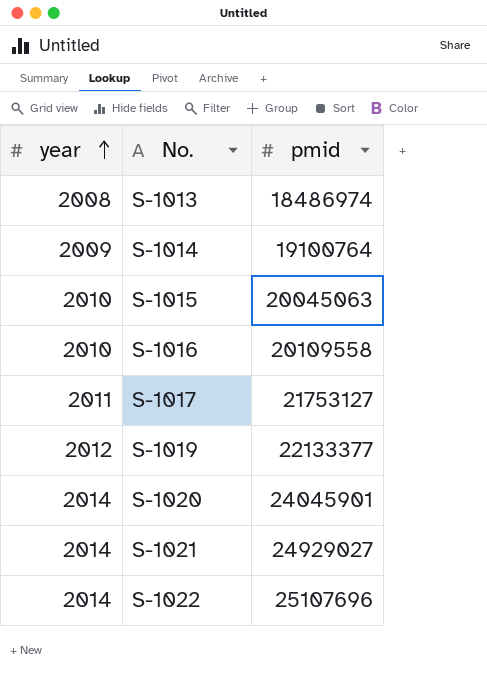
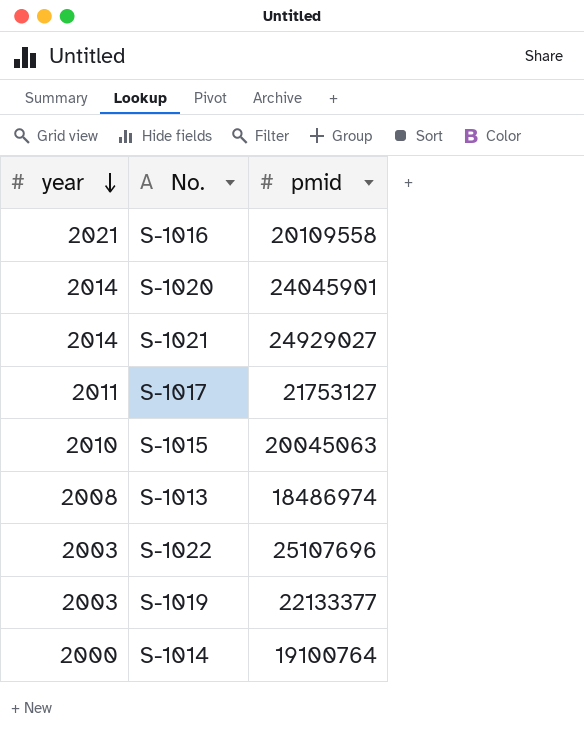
row order: year ascending -> year descending
S-1016 | year: 2010 -> 2021
S-1022 | year: 2014 -> 2003
S-1019 | year: 2012 -> 2003
S-1014 | year: 2009 -> 2000

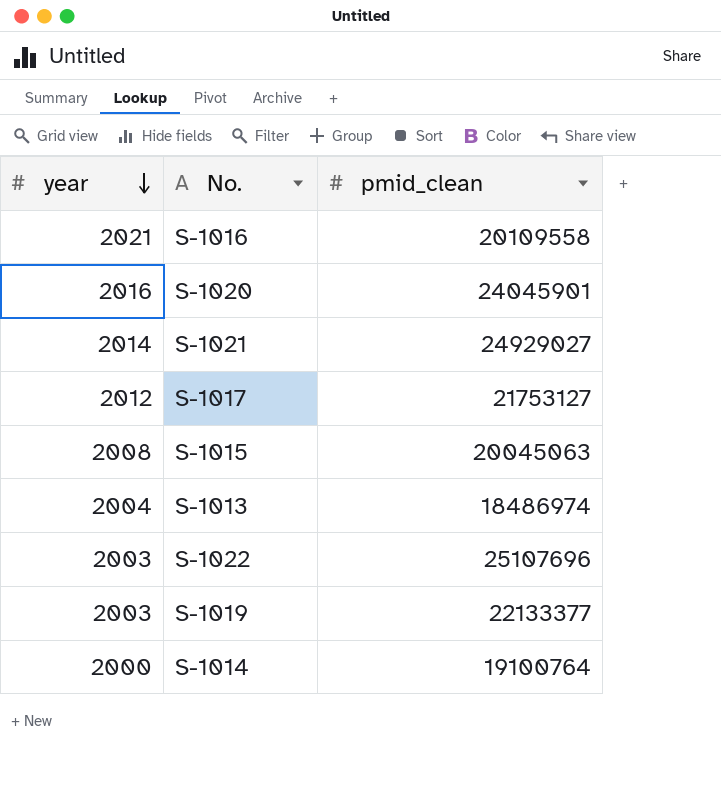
column name: pmid -> pmid_clean
S-1020 | year: 2014 -> 2016
S-1017 | year: 2011 -> 2012
S-1015 | year: 2010 -> 2008
S-1013 | year: 2008 -> 2004

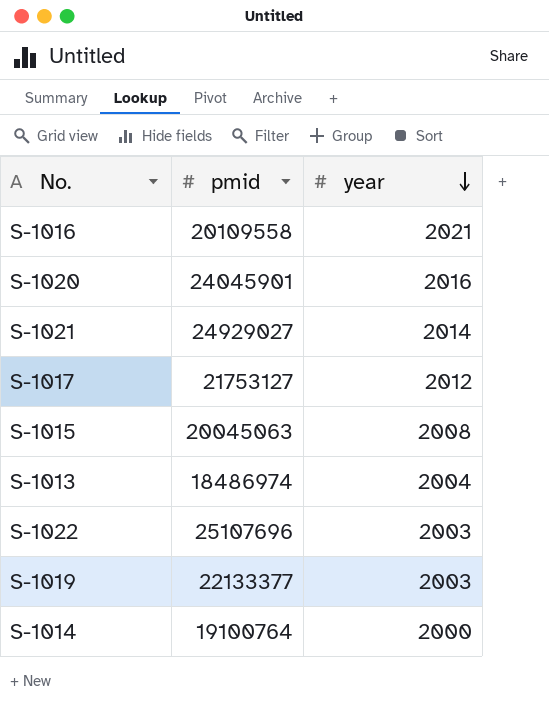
column name: pmid_clean -> pmid
column year | position: 1 -> 3

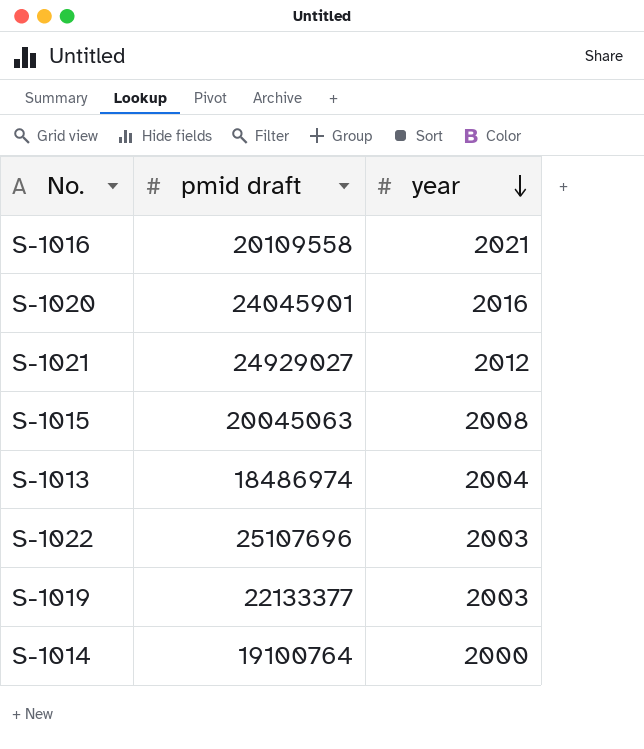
column name: pmid -> pmid draft
row S-1017: 21753127 | 2012 -> none
S-1021 | year: 2014 -> 2012

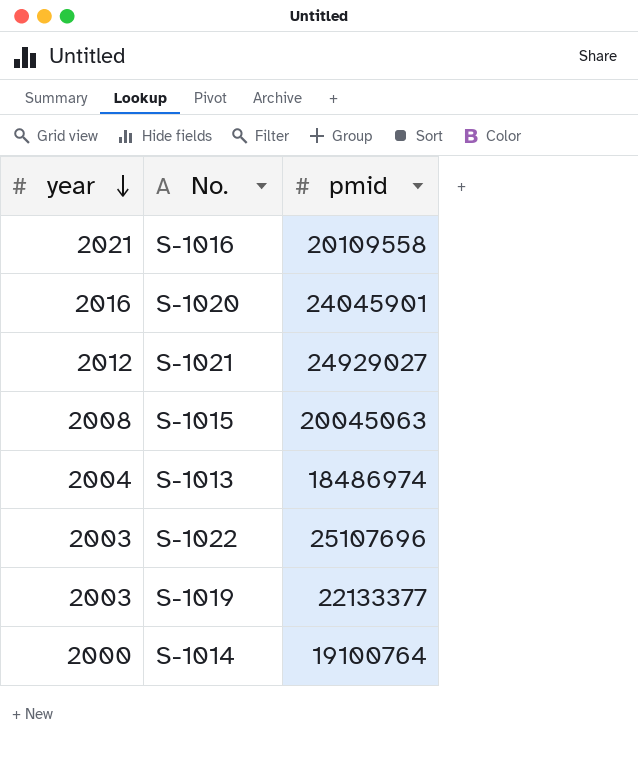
column year | position: 3 -> 1
column name: pmid draft -> pmid

